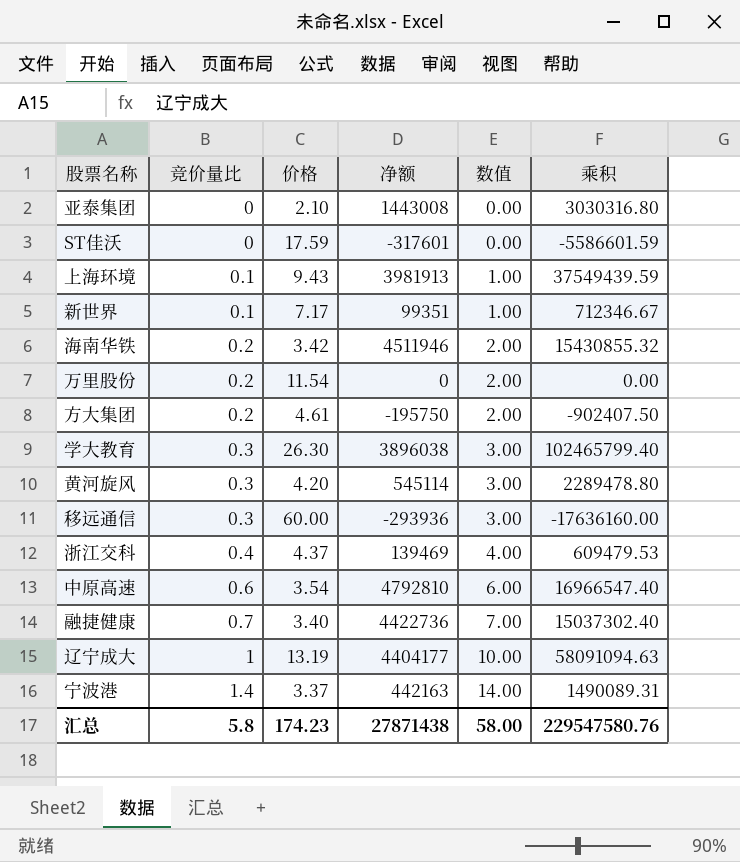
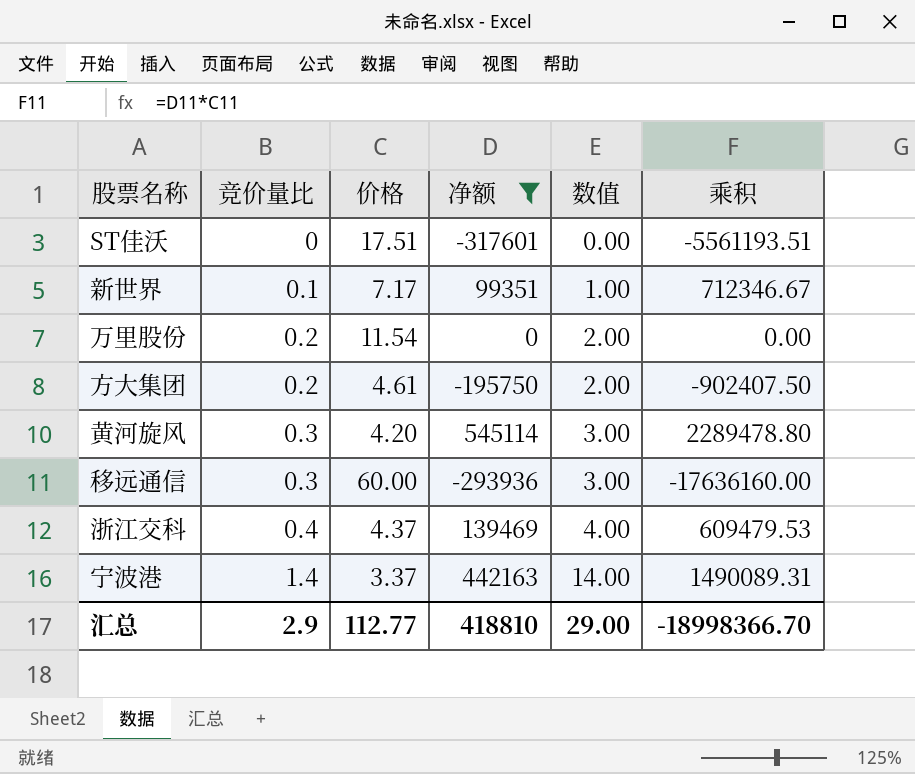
filter: none -> 净额 <= 545114
ST佳沃 | 价格: 17.59 -> 17.51
ST佳沃 | 乘积: -5586601.59 -> -5561193.51
汇总 | 竞价量比: 5.8 -> 2.9
汇总 | 价格: 174.23 -> 112.77
汇总 | 净额: 27871438 -> 418810
汇总 | 数值: 58.00 -> 29.00
汇总 | 乘积: 229547580.76 -> -18998366.70

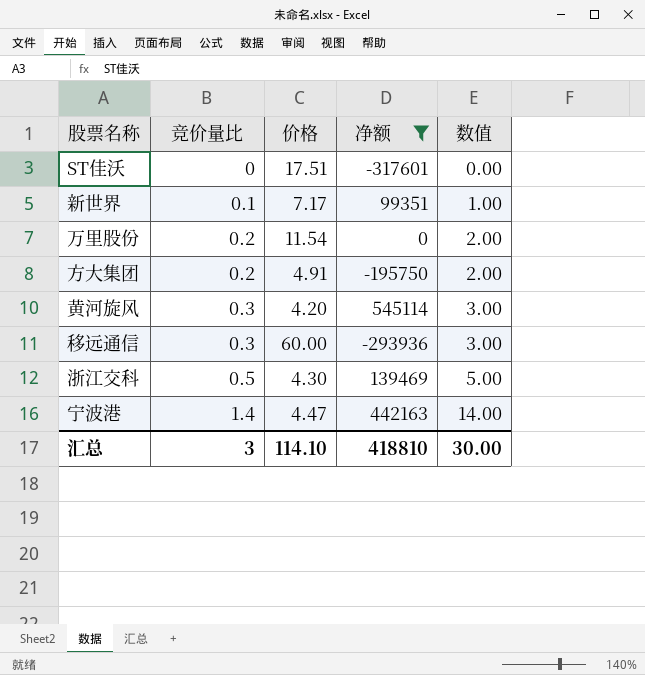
column 乘积 | formula: [价格] * [净额] -> none
方大集团 | 价格: 4.61 -> 4.91
浙江交科 | 竞价量比: 0.4 -> 0.5
浙江交科 | 价格: 4.37 -> 4.30
浙江交科 | 数值: 4.00 -> 5.00
宁波港 | 价格: 3.37 -> 4.47
汇总 | 竞价量比: 2.9 -> 3
汇总 | 价格: 112.77 -> 114.10
汇总 | 数值: 29.00 -> 30.00

